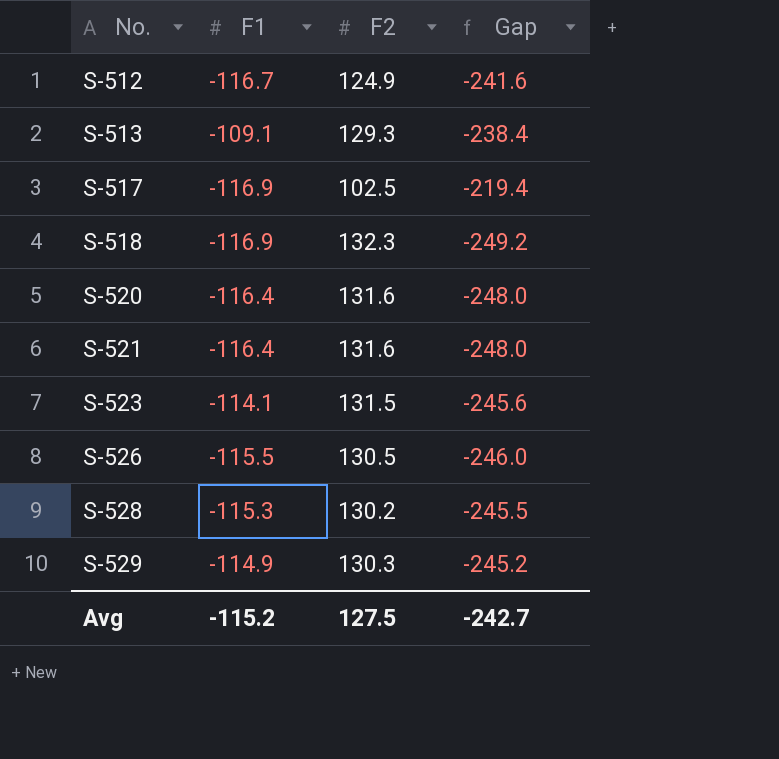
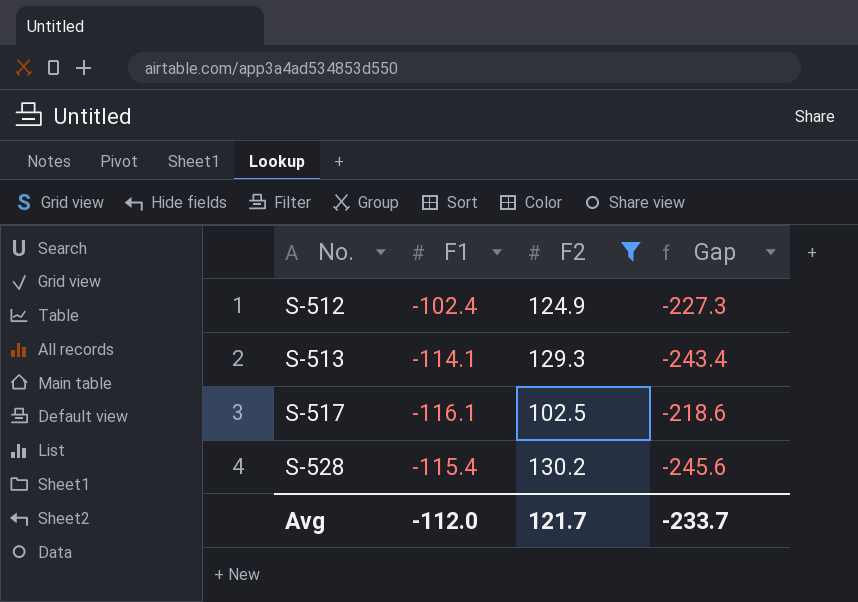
filter: none -> F2 <= 130.2
S-512 | F1: -116.7 -> -102.4
S-512 | Gap: -241.6 -> -227.3
S-513 | F1: -109.1 -> -114.1
S-513 | Gap: -238.4 -> -243.4
S-517 | F1: -116.9 -> -116.1
S-517 | Gap: -219.4 -> -218.6
S-528 | F1: -115.3 -> -115.4
S-528 | Gap: -245.5 -> -245.6
Avg | F1: -115.2 -> -112.0
Avg | F2: 127.5 -> 121.7
Avg | Gap: -242.7 -> -233.7

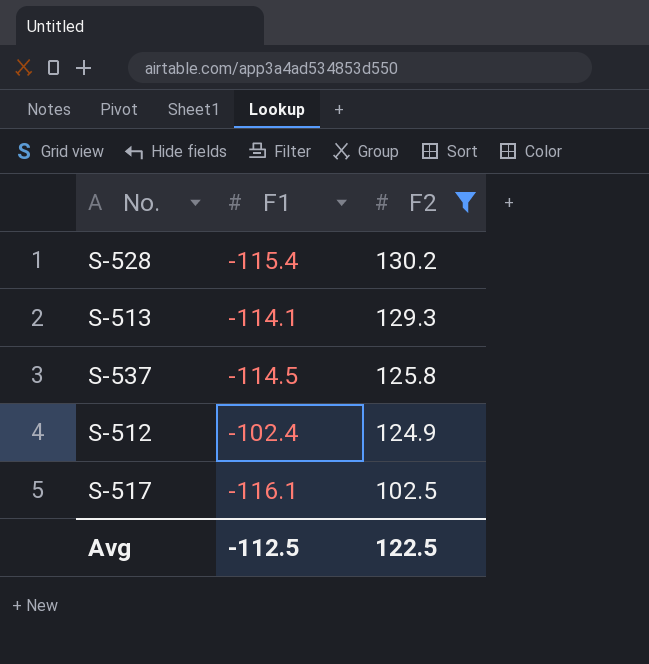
row order: No. ascending -> F2 descending
column Gap | formula: [F1] - [F2] -> none
row S-537: none -> -114.5 | 125.8
Avg | F1: -112.0 -> -112.5
Avg | F2: 121.7 -> 122.5

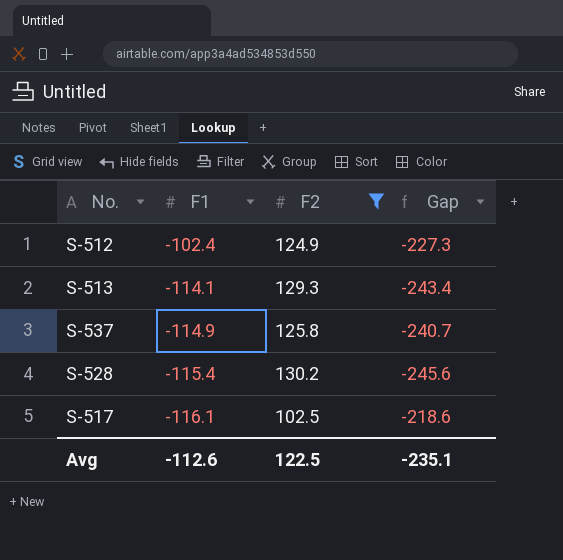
row order: F2 descending -> F1 descending
column Gap | formula: none -> [F1] - [F2]
S-537 | F1: -114.5 -> -114.9
Avg | F1: -112.5 -> -112.6

